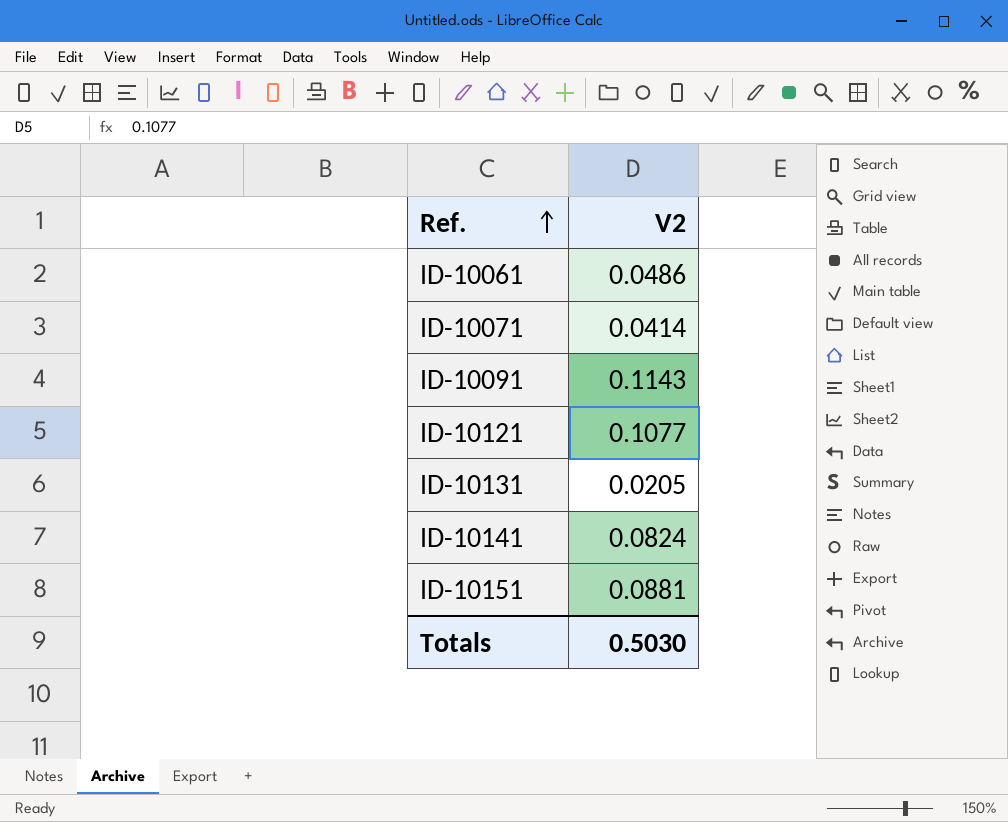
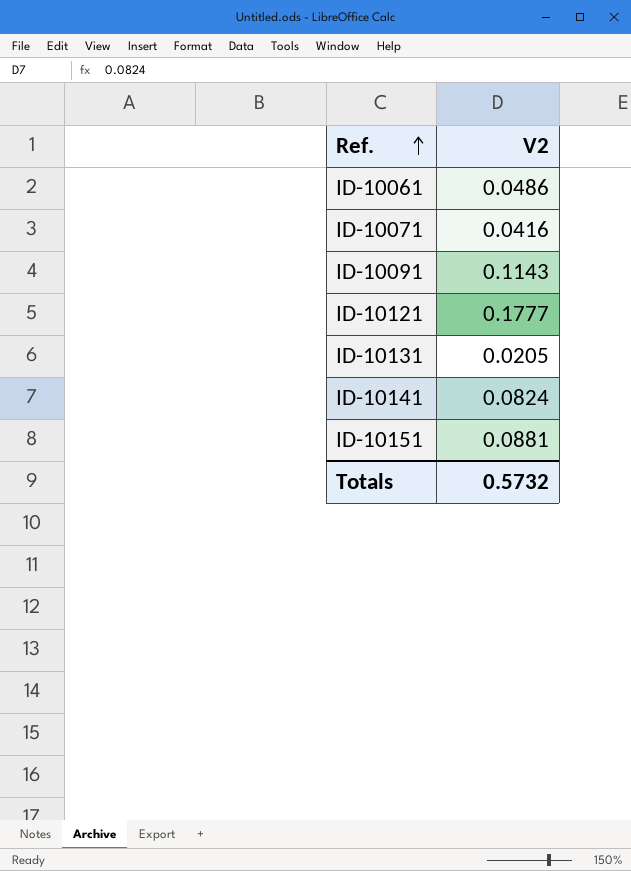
ID-10071 | V2: 0.0414 -> 0.0416
ID-10121 | V2: 0.1077 -> 0.1777
Totals | V2: 0.5030 -> 0.5732

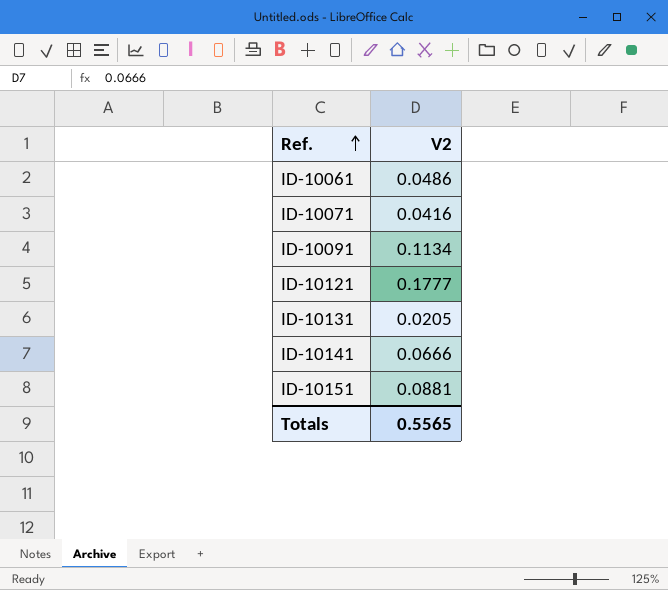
ID-10091 | V2: 0.1143 -> 0.1134
ID-10141 | V2: 0.0824 -> 0.0666
Totals | V2: 0.5732 -> 0.5565

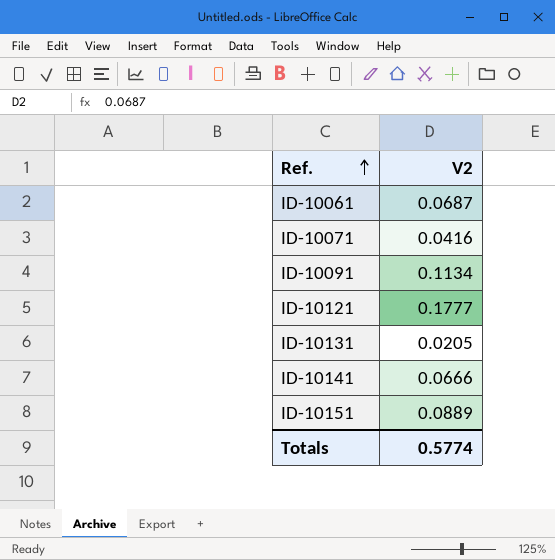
ID-10061 | V2: 0.0486 -> 0.0687
ID-10151 | V2: 0.0881 -> 0.0889
Totals | V2: 0.5565 -> 0.5774

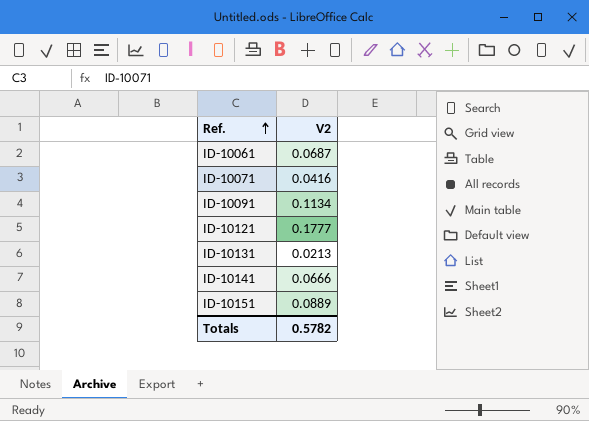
ID-10131 | V2: 0.0205 -> 0.0213
Totals | V2: 0.5774 -> 0.5782

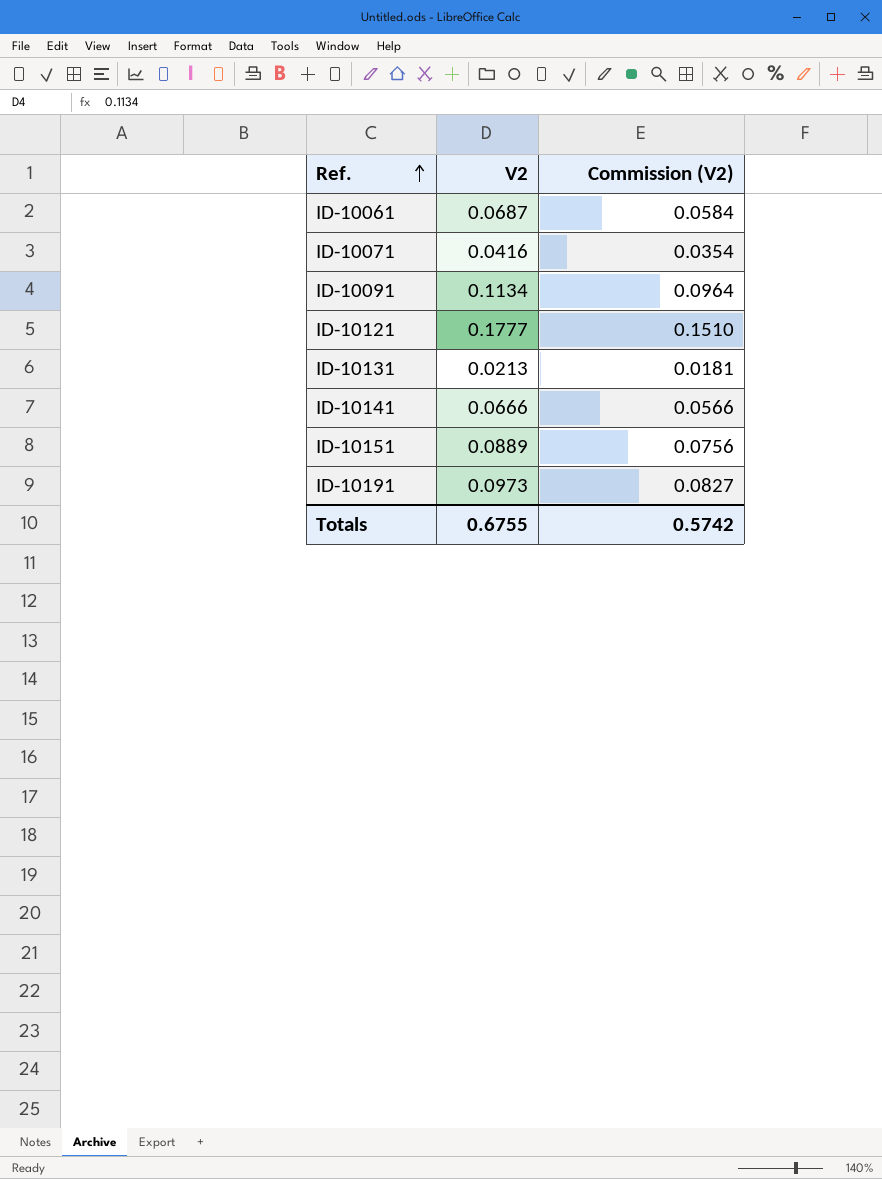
column Commission (V2) | formula: none -> [V2] * 0.85
row ID-10191: none -> 0.0973 | 0.0827
Totals | V2: 0.5782 -> 0.6755

